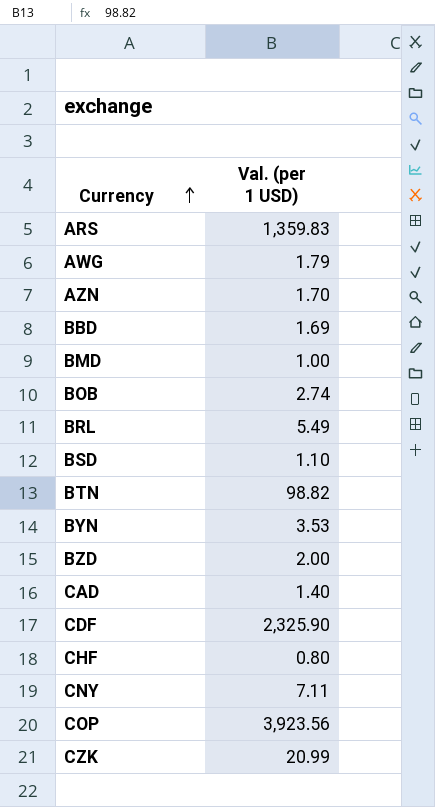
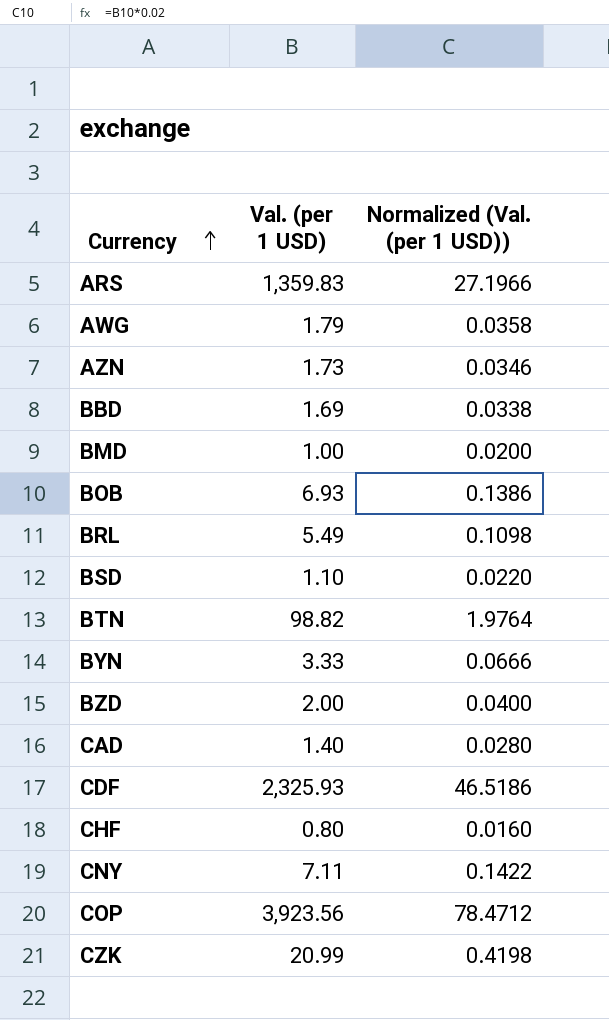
column Normalized (Val. (per 1 USD)) | formula: none -> [Val. (per 1 USD)] * 0.02
AZN | Val. (per 1 USD): 1.70 -> 1.73
BOB | Val. (per 1 USD): 2.74 -> 6.93
BYN | Val. (per 1 USD): 3.53 -> 3.33
CDF | Val. (per 1 USD): 2,325.90 -> 2,325.93

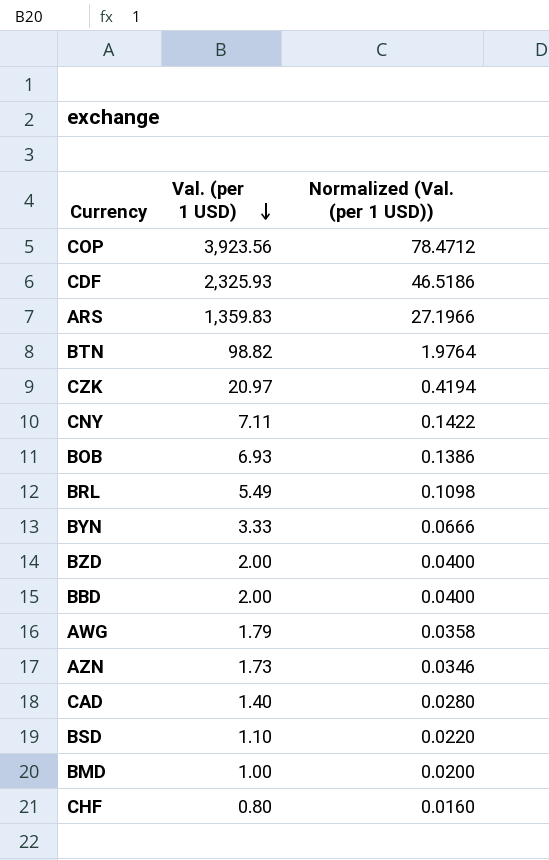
row order: Currency ascending -> Val. (per 1 USD) descending
CZK | Val. (per 1 USD): 20.99 -> 20.97
CZK | Normalized (Val. (per 1 USD)): 0.4198 -> 0.4194
BBD | Val. (per 1 USD): 1.69 -> 2.00
BBD | Normalized (Val. (per 1 USD)): 0.0338 -> 0.0400

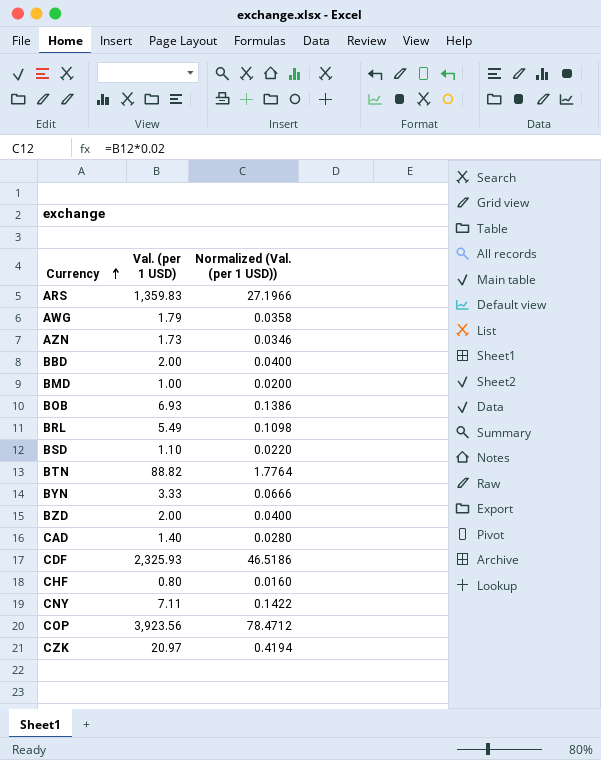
row order: Val. (per 1 USD) descending -> Currency ascending
BTN | Val. (per 1 USD): 98.82 -> 88.82
BTN | Normalized (Val. (per 1 USD)): 1.9764 -> 1.7764

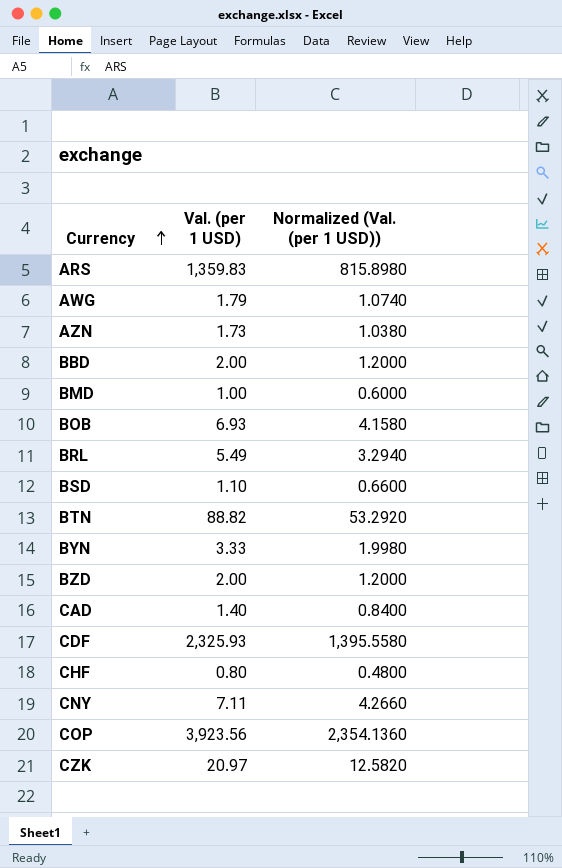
column Normalized (Val. (per 1 USD)) | formula: [Val. (per 1 USD)] * 0.02 -> [Val. (per 1 USD)] * 0.6

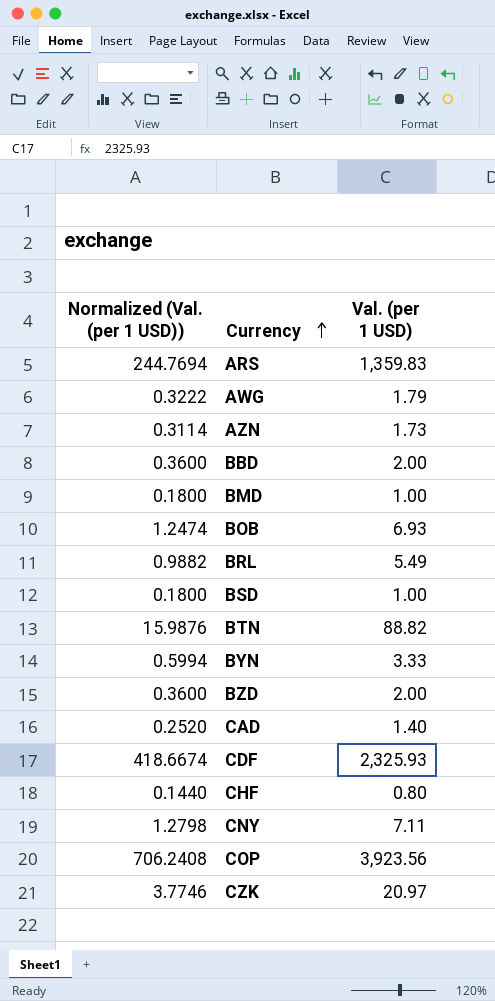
column Normalized (Val. (per 1 USD)) | formula: [Val. (per 1 USD)] * 0.6 -> [Val. (per 1 USD)] * 0.18
column Normalized (Val. (per 1 USD)) | position: 3 -> 1
BSD | Val. (per 1 USD): 1.10 -> 1.00

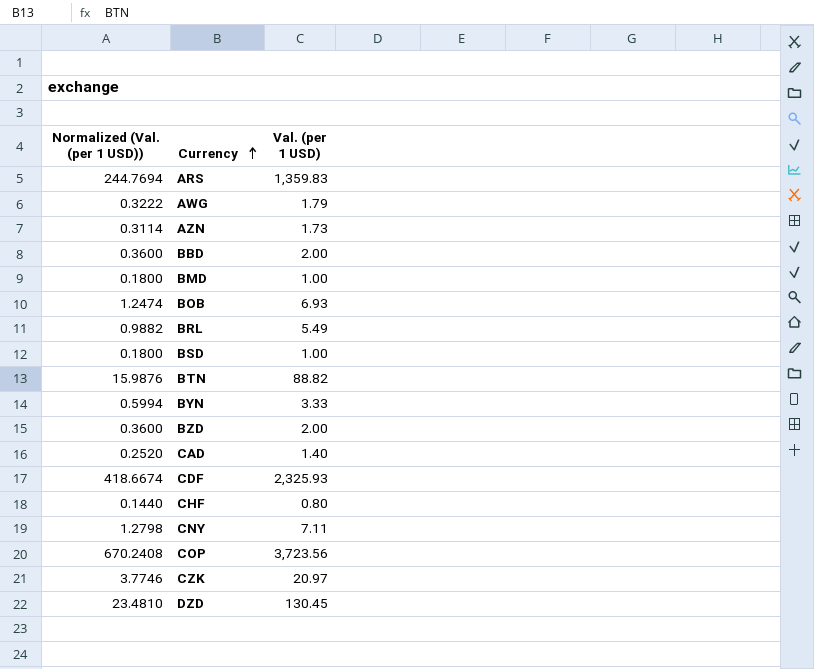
COP | Normalized (Val. (per 1 USD)): 706.2408 -> 670.2408
COP | Val. (per 1 USD): 3,923.56 -> 3,723.56
row DZD: none -> 23.4810 | 130.45

